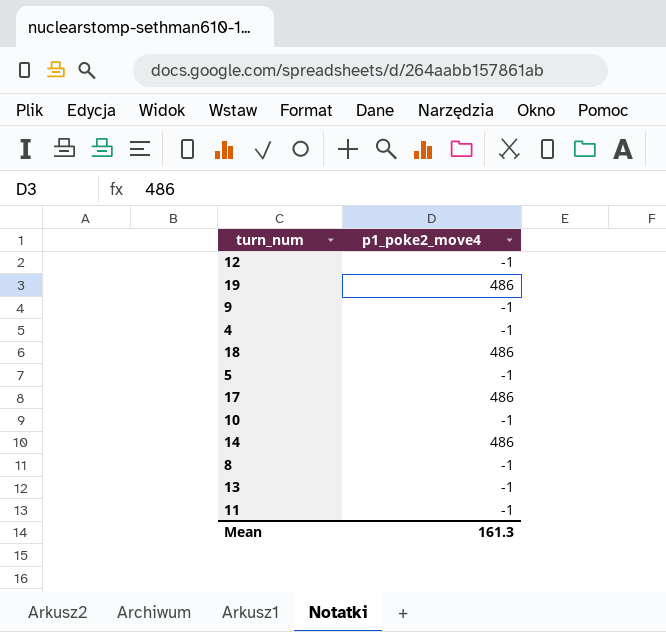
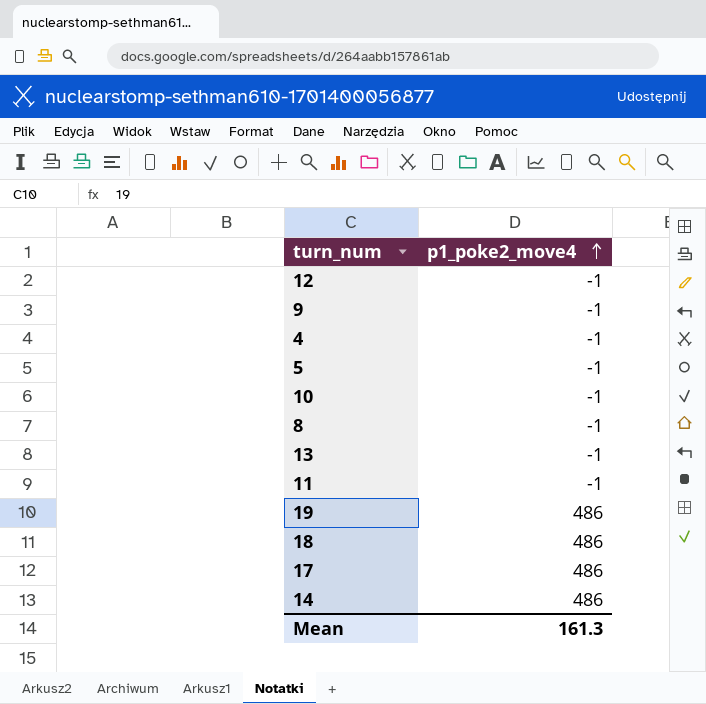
row order: none -> p1_poke2_move4 ascending

